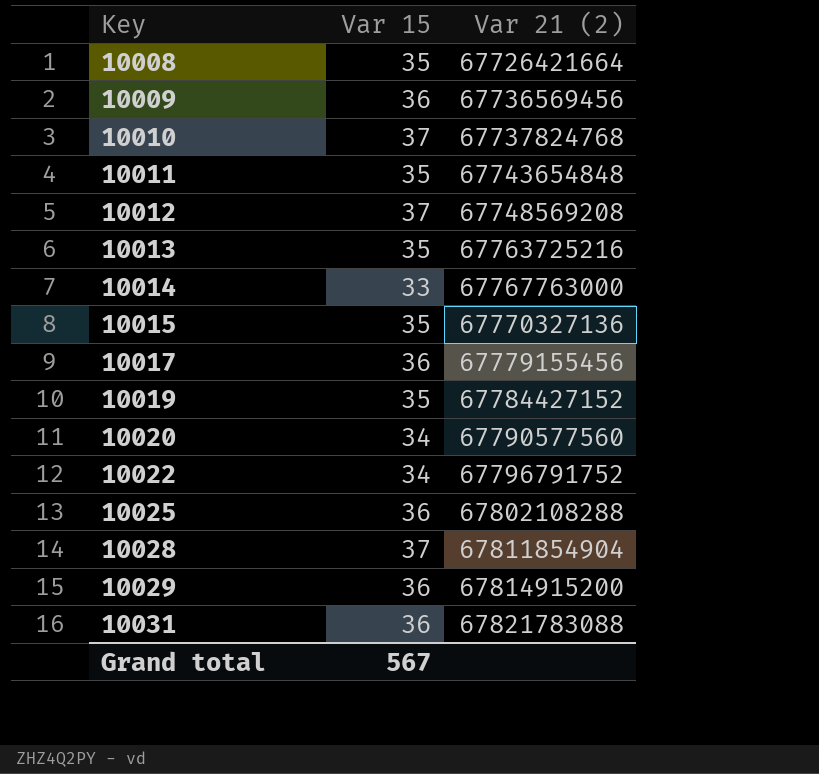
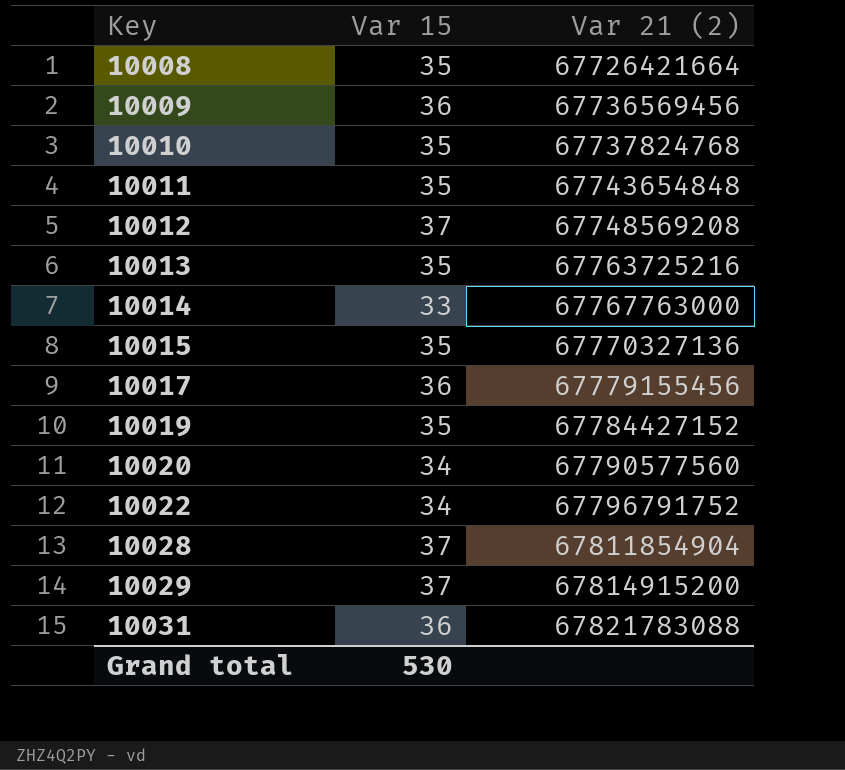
row 10025: 36 | 67802108288 -> none
10010 | Var 15: 37 -> 35
10029 | Var 15: 36 -> 37
Grand total | Var 15: 567 -> 530

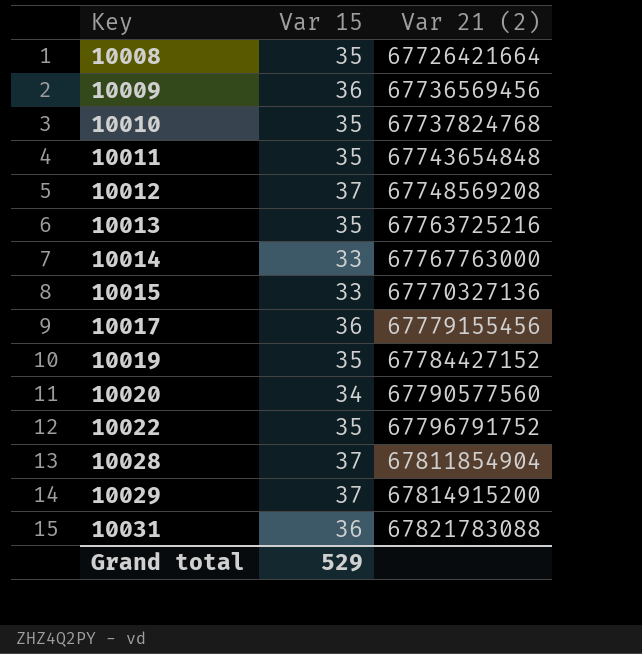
10015 | Var 15: 35 -> 33
10022 | Var 15: 34 -> 35
Grand total | Var 15: 530 -> 529

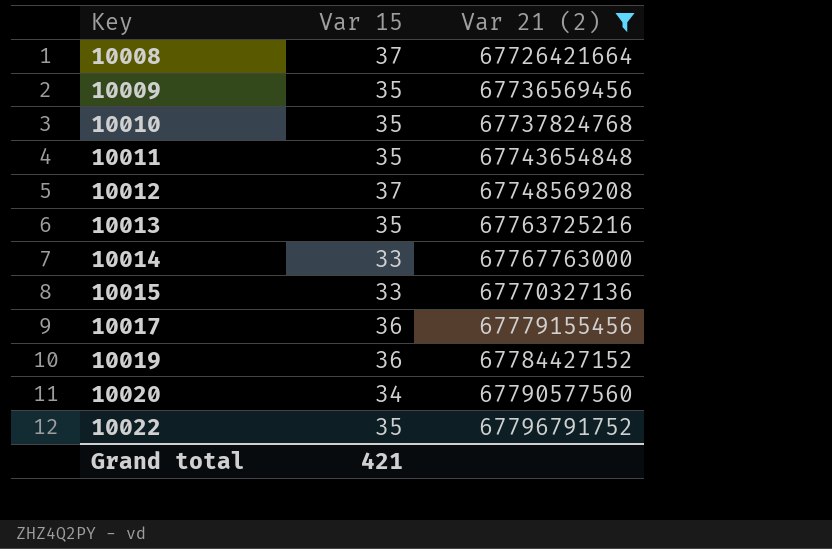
filter: none -> Var 21 (2) <= 67796791752
10008 | Var 15: 35 -> 37
10009 | Var 15: 36 -> 35
10019 | Var 15: 35 -> 36
Grand total | Var 15: 529 -> 421

